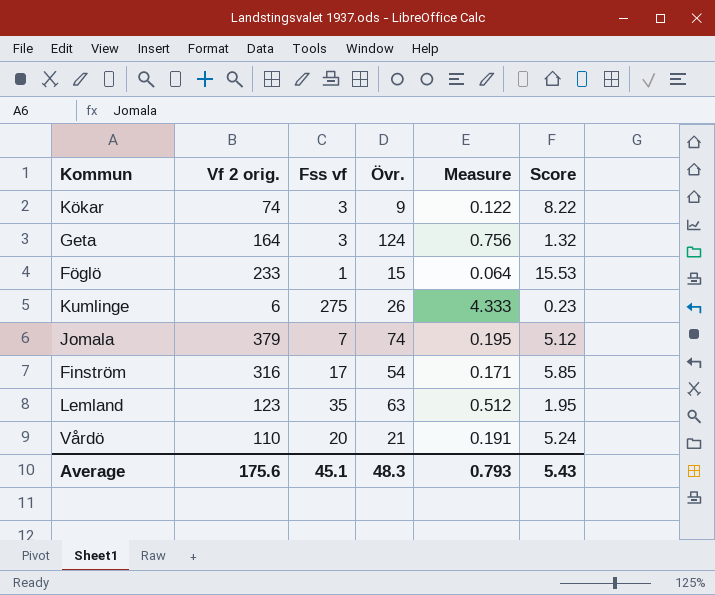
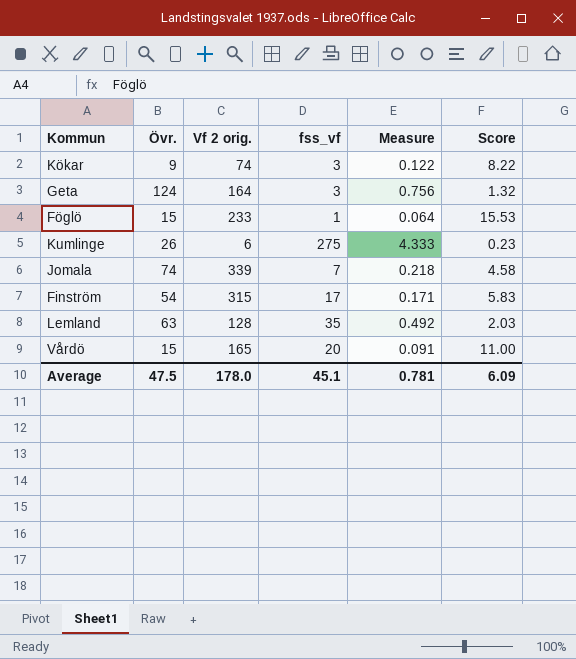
column Övr. | position: 4 -> 2
column name: Fss vf -> fss_vf
Jomala | Vf 2 orig.: 379 -> 339
Jomala | Measure: 0.195 -> 0.218
Jomala | Score: 5.12 -> 4.58
Finström | Vf 2 orig.: 316 -> 315
Finström | Score: 5.85 -> 5.83
Lemland | Vf 2 orig.: 123 -> 128
Lemland | Measure: 0.512 -> 0.492
Lemland | Score: 1.95 -> 2.03
Vårdö | Övr.: 21 -> 15
Vårdö | Vf 2 orig.: 110 -> 165
Vårdö | Measure: 0.191 -> 0.091
Vårdö | Score: 5.24 -> 11.00
Average | Övr.: 48.3 -> 47.5
Average | Vf 2 orig.: 175.6 -> 178.0
Average | Measure: 0.793 -> 0.781
Average | Score: 5.43 -> 6.09

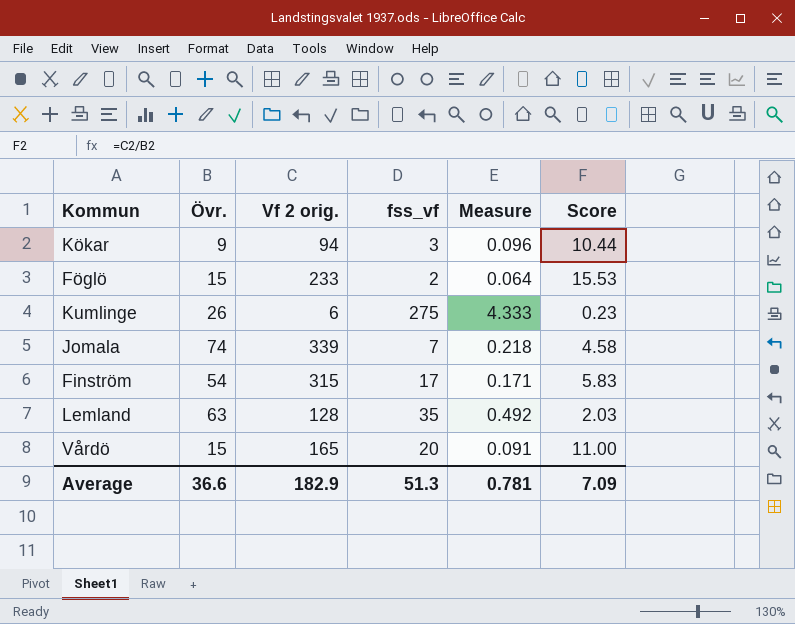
row Geta: 124 | 164 | 3 | 0.756 | 1.32 -> none
Kökar | Vf 2 orig.: 74 -> 94
Kökar | Measure: 0.122 -> 0.096
Kökar | Score: 8.22 -> 10.44
Föglö | fss_vf: 1 -> 2
Average | Övr.: 47.5 -> 36.6
Average | Vf 2 orig.: 178.0 -> 182.9
Average | fss_vf: 45.1 -> 51.3
Average | Score: 6.09 -> 7.09

